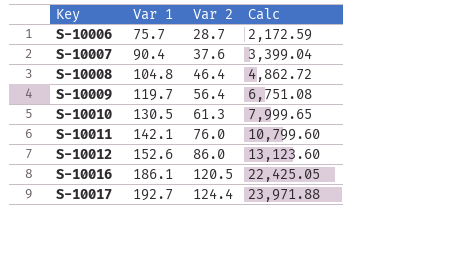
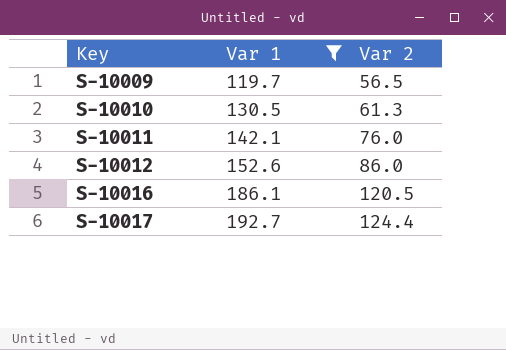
filter: none -> Var 1 >= 119.7
column Calc | formula: [Var 1] * [Var 2] -> none
S-10009 | Var 2: 56.4 -> 56.5

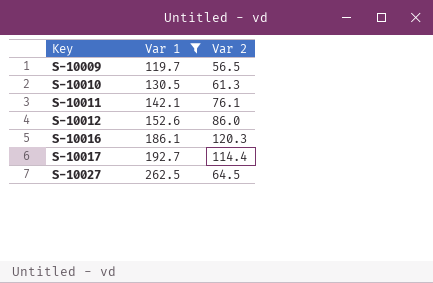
S-10011 | Var 2: 76.0 -> 76.1
S-10016 | Var 2: 120.5 -> 120.3
S-10017 | Var 2: 124.4 -> 114.4
row S-10027: none -> 262.5 | 64.5

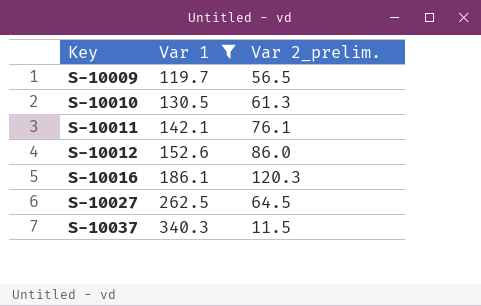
column name: Var 2 -> Var 2_prelim.
row S-10017: 192.7 | 114.4 -> none
row S-10037: none -> 340.3 | 11.5

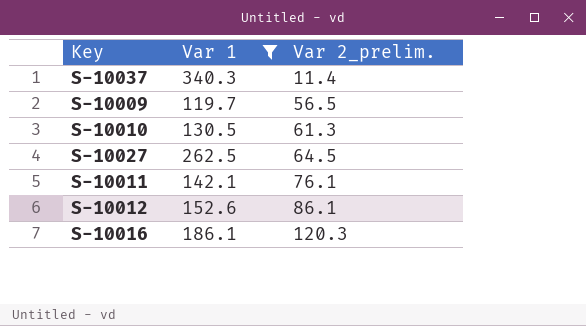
row order: Key ascending -> Var 2_prelim. ascending
S-10037 | Var 2_prelim.: 11.5 -> 11.4
S-10012 | Var 2_prelim.: 86.0 -> 86.1

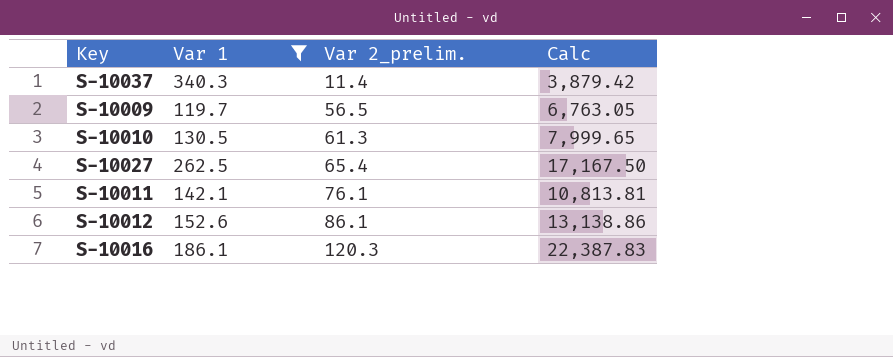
column Calc | formula: none -> [Var 1] * [Var 2_prelim.]
S-10027 | Var 2_prelim.: 64.5 -> 65.4

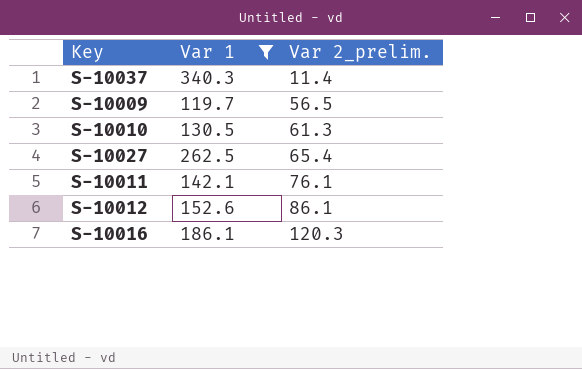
column Calc | formula: [Var 1] * [Var 2_prelim.] -> none

